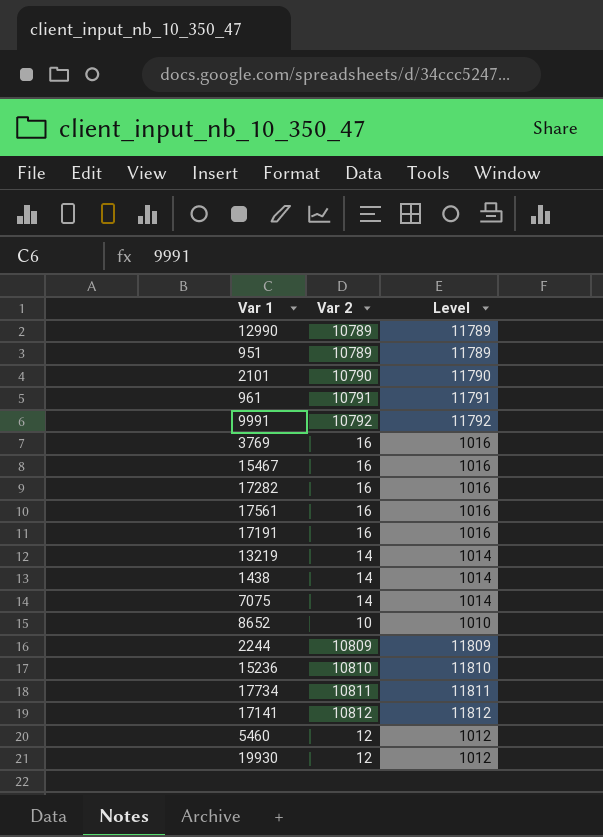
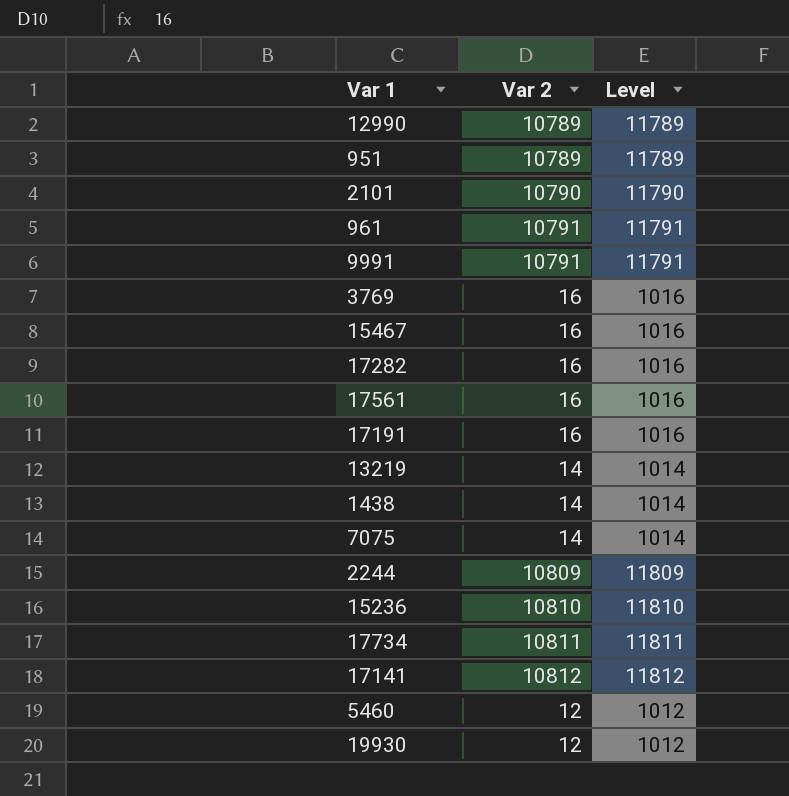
row 8652: 10 | 1010 -> none
9991 | Var 2: 10792 -> 10791
9991 | Level: 11792 -> 11791

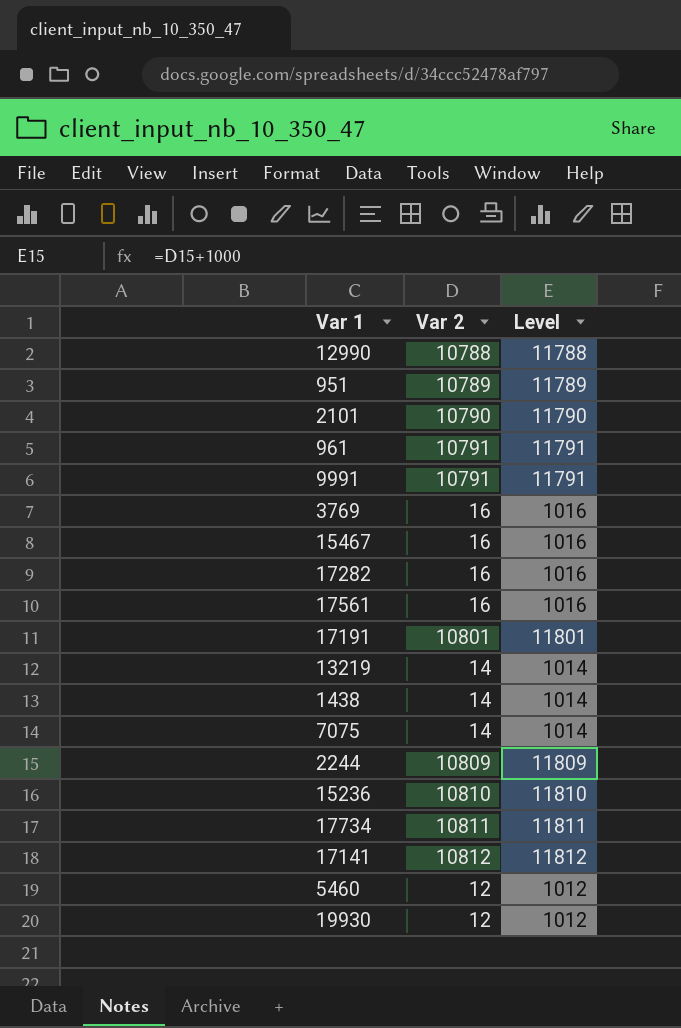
12990 | Var 2: 10789 -> 10788
12990 | Level: 11789 -> 11788
17191 | Var 2: 16 -> 10801
17191 | Level: 1016 -> 11801

